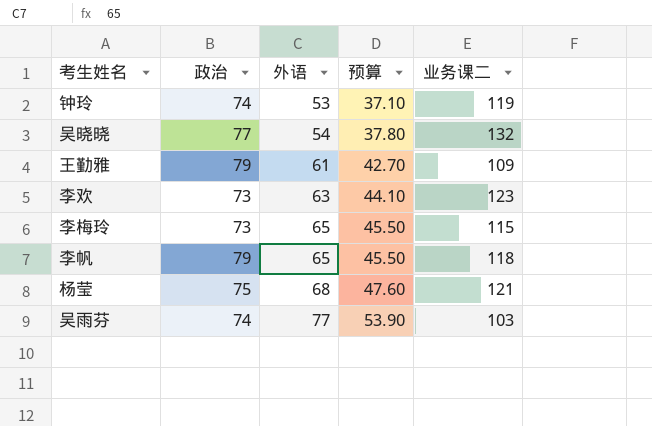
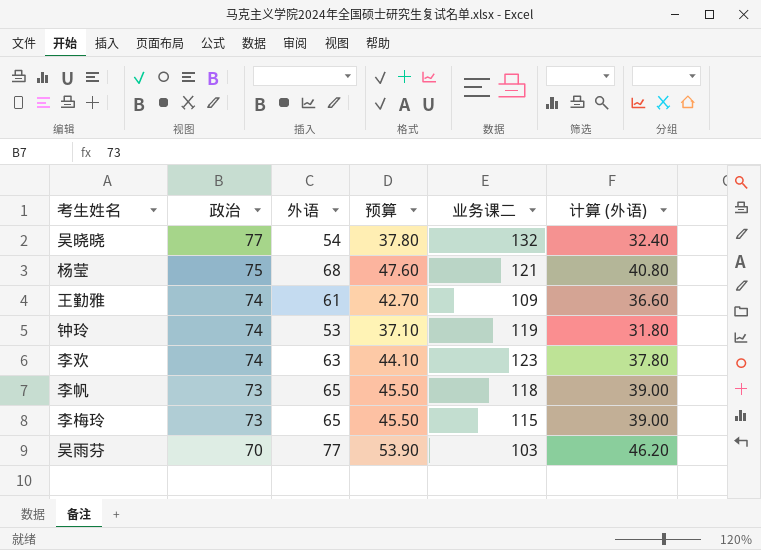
row order: 外语 ascending -> 政治 descending
column 计算 (外语) | formula: none -> [外语] * 0.6
王勤雅 | 政治: 79 -> 74
李欢 | 政治: 73 -> 74
李帆 | 政治: 79 -> 73
吴雨芬 | 政治: 74 -> 70

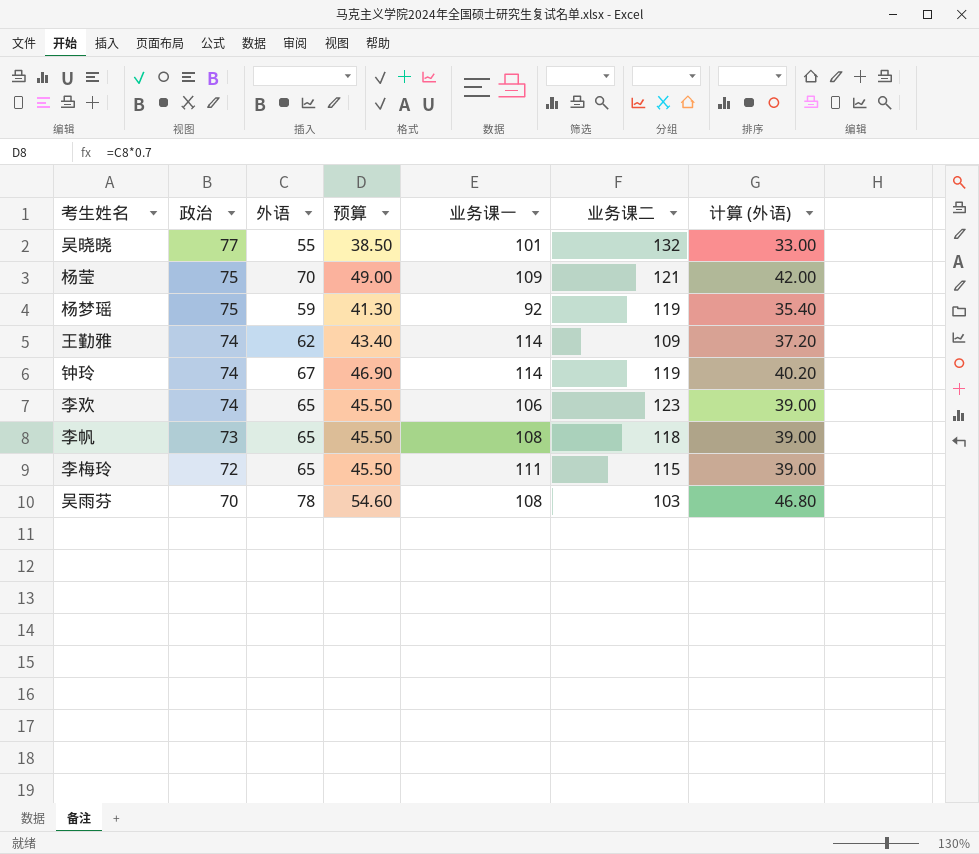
column 业务课一 | position: none -> 5
吴晓晓 | 外语: 54 -> 55
吴晓晓 | 预算: 37.80 -> 38.50
吴晓晓 | 计算 (外语): 32.40 -> 33.00
杨莹 | 外语: 68 -> 70
杨莹 | 预算: 47.60 -> 49.00
杨莹 | 计算 (外语): 40.80 -> 42.00
row 杨梦瑶: none -> 75 | 59 | 41.30 | 92 | 119 | 35.40
王勤雅 | 外语: 61 -> 62
王勤雅 | 预算: 42.70 -> 43.40
王勤雅 | 计算 (外语): 36.60 -> 37.20
钟玲 | 外语: 53 -> 67
钟玲 | 预算: 37.10 -> 46.90
钟玲 | 计算 (外语): 31.80 -> 40.20
李欢 | 外语: 63 -> 65
李欢 | 预算: 44.10 -> 45.50
李欢 | 计算 (外语): 37.80 -> 39.00
李梅玲 | 政治: 73 -> 72
吴雨芬 | 外语: 77 -> 78
吴雨芬 | 预算: 53.90 -> 54.60
吴雨芬 | 计算 (外语): 46.20 -> 46.80

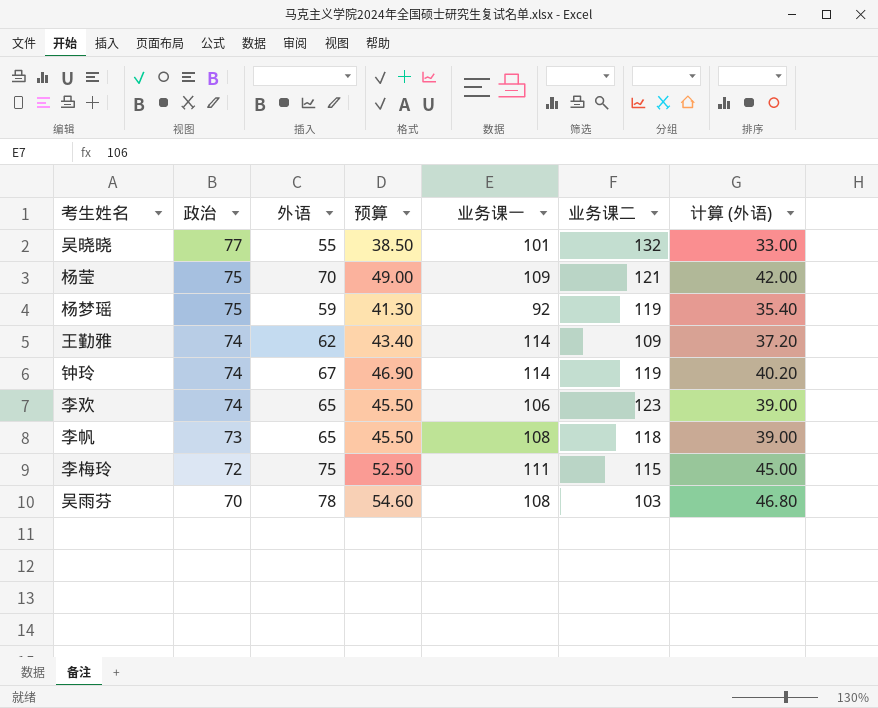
李梅玲 | 外语: 65 -> 75
李梅玲 | 预算: 45.50 -> 52.50
李梅玲 | 计算 (外语): 39.00 -> 45.00

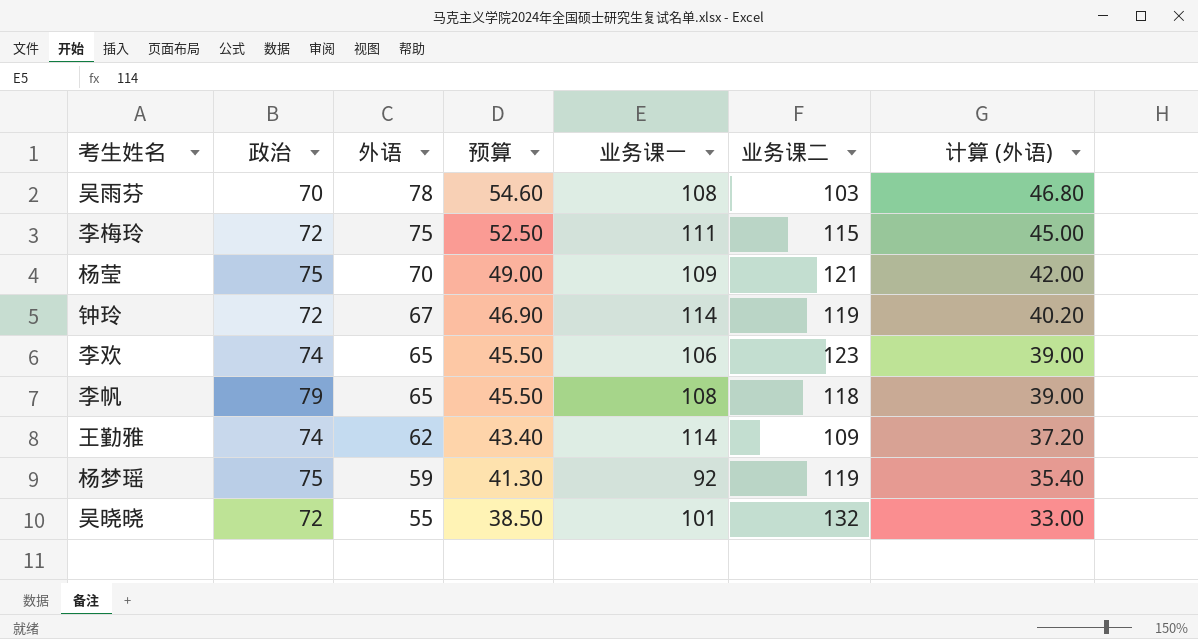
row order: 政治 descending -> 外语 descending
钟玲 | 政治: 74 -> 72
李帆 | 政治: 73 -> 79
吴晓晓 | 政治: 77 -> 72

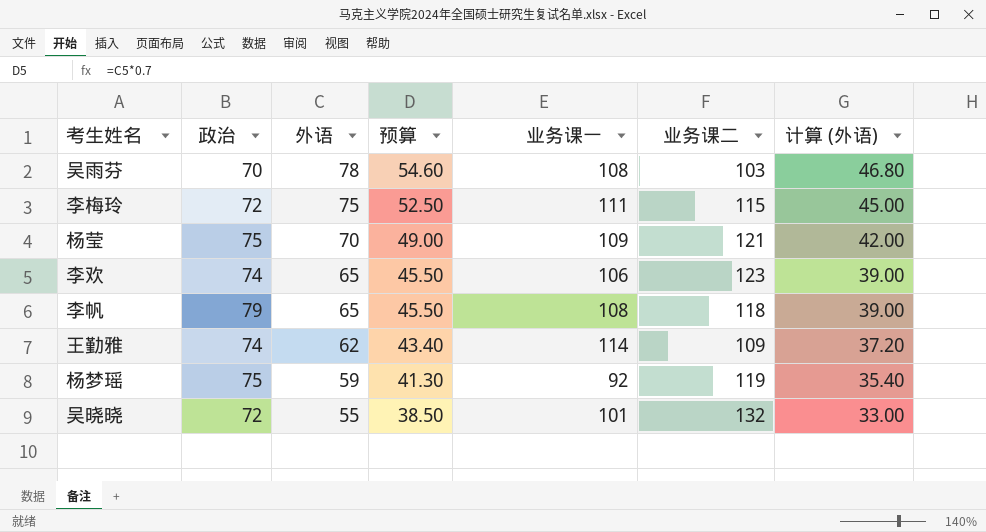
row 钟玲: 72 | 67 | 46.90 | 114 | 119 | 40.20 -> none

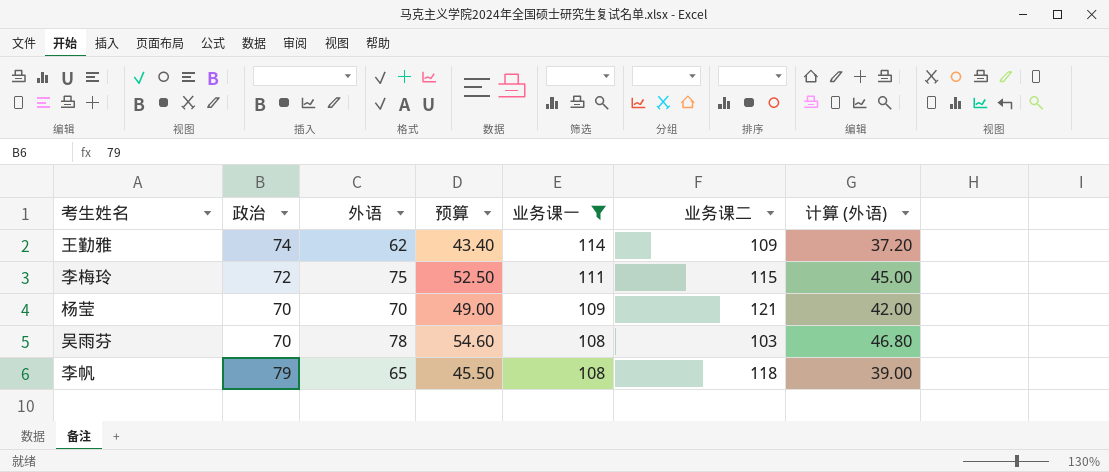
filter: none -> 业务课一 >= 108
row order: 外语 descending -> 业务课一 descending
杨莹 | 政治: 75 -> 70

